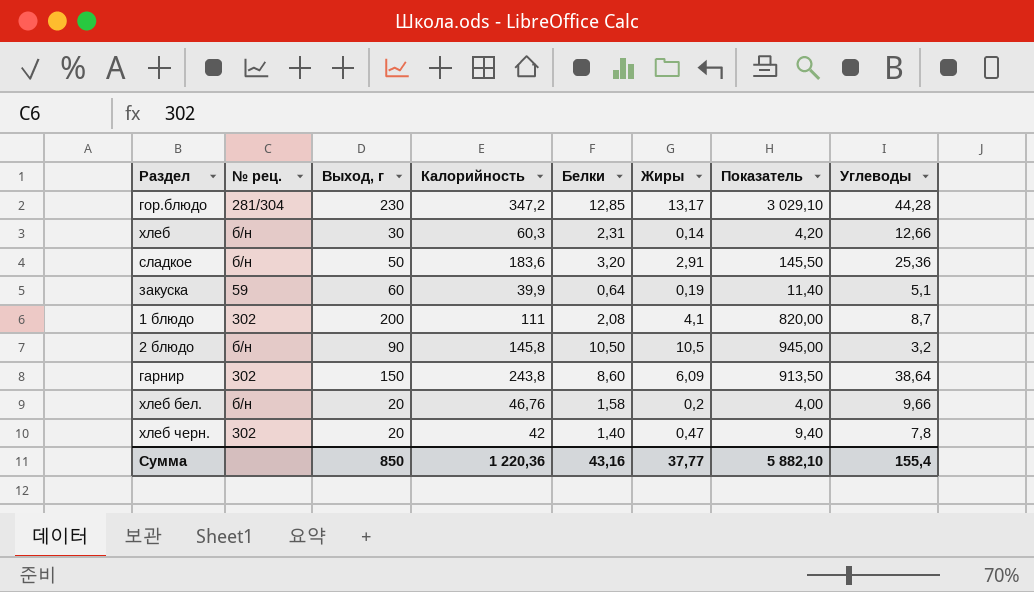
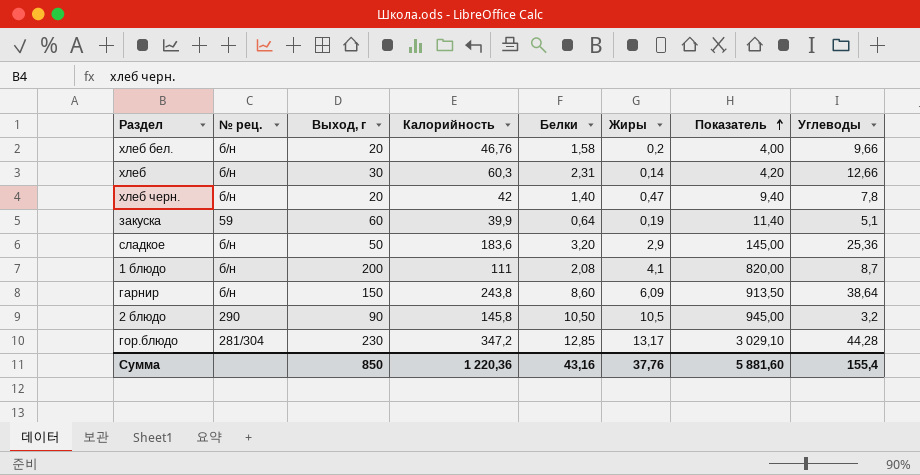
row order: none -> Показатель ascending
хлеб черн. | № рец.: 302 -> б/н
сладкое | Жиры: 2,91 -> 2,9
сладкое | Показатель: 145,50 -> 145,00
1 блюдо | № рец.: 302 -> б/н
гарнир | № рец.: 302 -> б/н
2 блюдо | № рец.: б/н -> 290
Сумма | Жиры: 37,77 -> 37,76
Сумма | Показатель: 5 882,10 -> 5 881,60

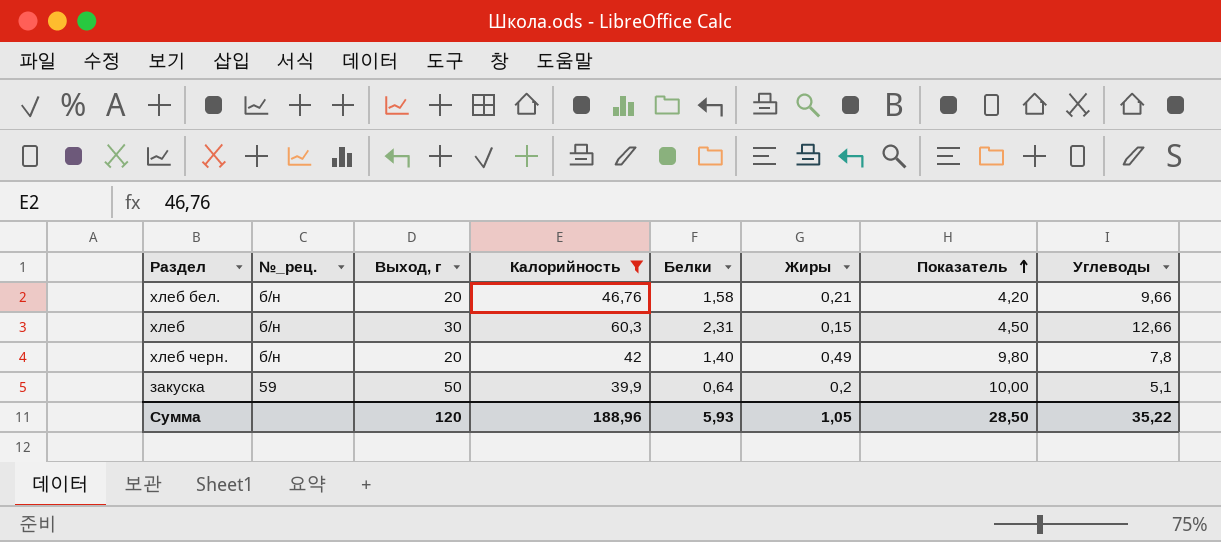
filter: none -> Калорийность <= 60,3
column name: № рец. -> №_рец.
хлеб бел. | Жиры: 0,2 -> 0,21
хлеб бел. | Показатель: 4,00 -> 4,20
хлеб | Жиры: 0,14 -> 0,15
хлеб | Показатель: 4,20 -> 4,50
хлеб черн. | Жиры: 0,47 -> 0,49
хлеб черн. | Показатель: 9,40 -> 9,80
закуска | Выход, г: 60 -> 50
закуска | Жиры: 0,19 -> 0,2
закуска | Показатель: 11,40 -> 10,00
Сумма | Выход, г: 850 -> 120
Сумма | Калорийность: 1 220,36 -> 188,96
Сумма | Белки: 43,16 -> 5,93
Сумма | Жиры: 37,76 -> 1,05
Сумма | Показатель: 5 881,60 -> 28,50
Сумма | Углеводы: 155,4 -> 35,22

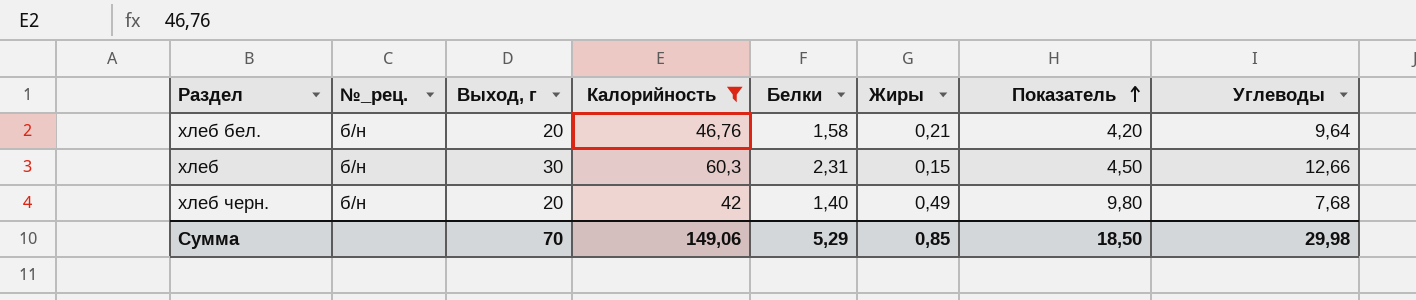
row закуска: 59 | 50 | 39,9 | 0,64 | 0,2 | 10,00 | 5,1 -> none
хлеб бел. | Углеводы: 9,66 -> 9,64
хлеб черн. | Углеводы: 7,8 -> 7,68
Сумма | Выход, г: 120 -> 70
Сумма | Калорийность: 188,96 -> 149,06
Сумма | Белки: 5,93 -> 5,29
Сумма | Жиры: 1,05 -> 0,85
Сумма | Показатель: 28,50 -> 18,50
Сумма | Углеводы: 35,22 -> 29,98

